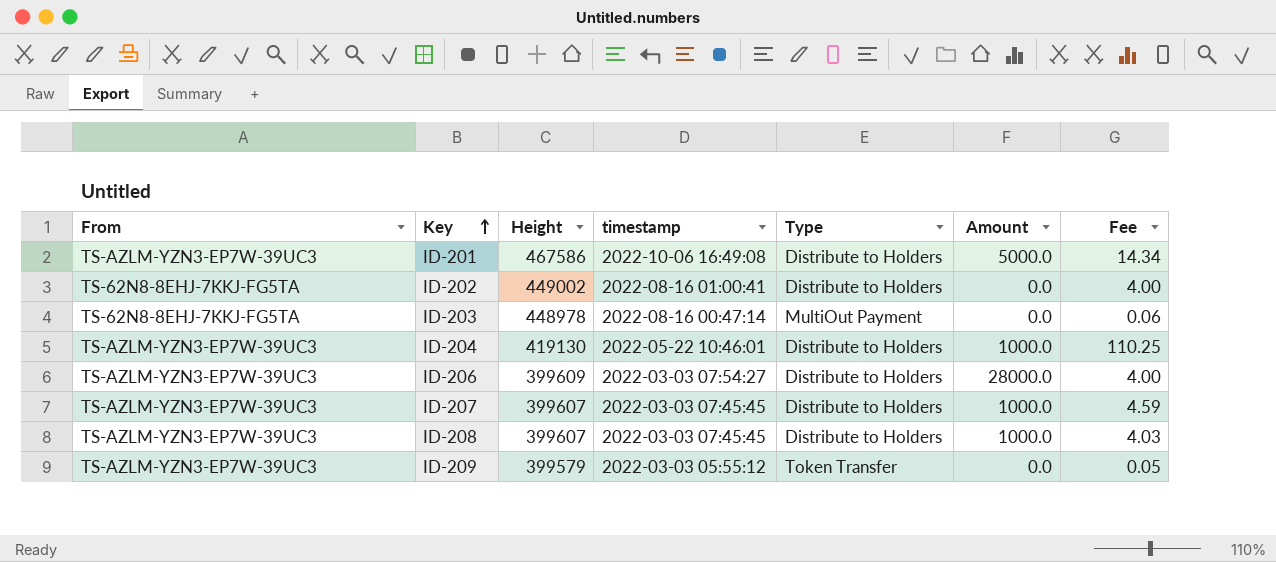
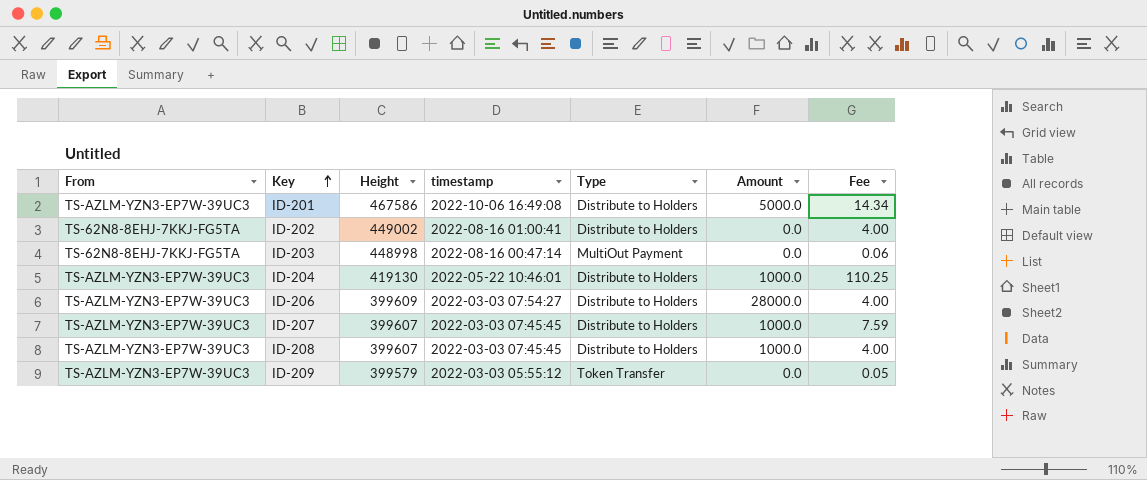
ID-203 | Height: 448978 -> 448998
ID-207 | Fee: 4.59 -> 7.59
ID-208 | Fee: 4.03 -> 4.00

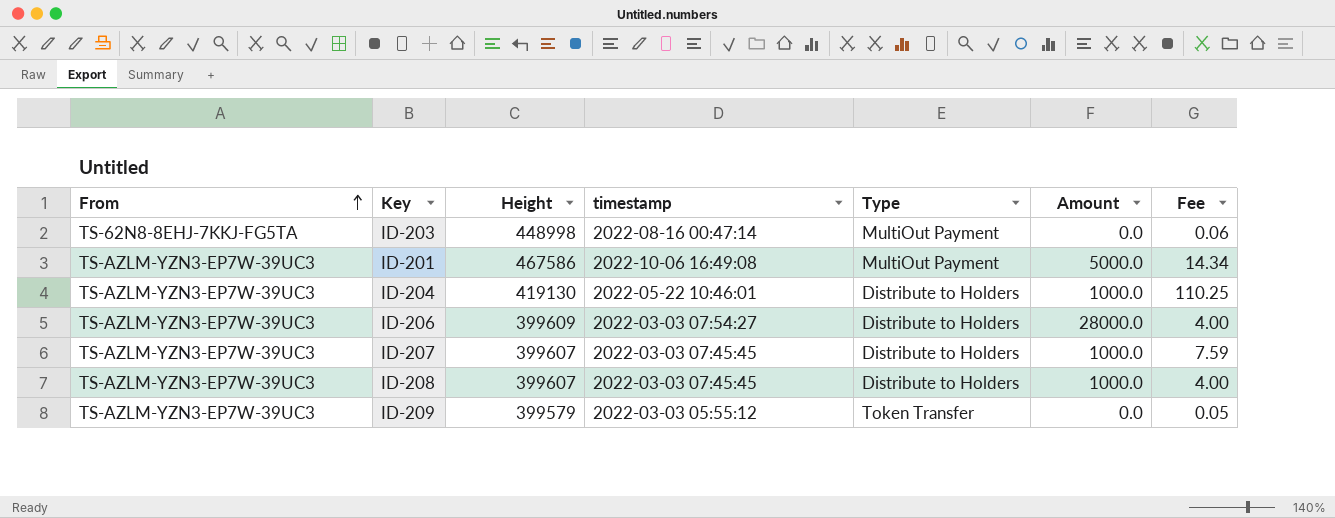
row order: Key ascending -> From ascending
row ID-202: TS-62N8-8EHJ-7KKJ-FG5TA | 449002 | 2022-08-16 01:00:41 | Distribute to Holders | 0.0 | 4.00 -> none
ID-201 | Type: Distribute to Holders -> MultiOut Payment

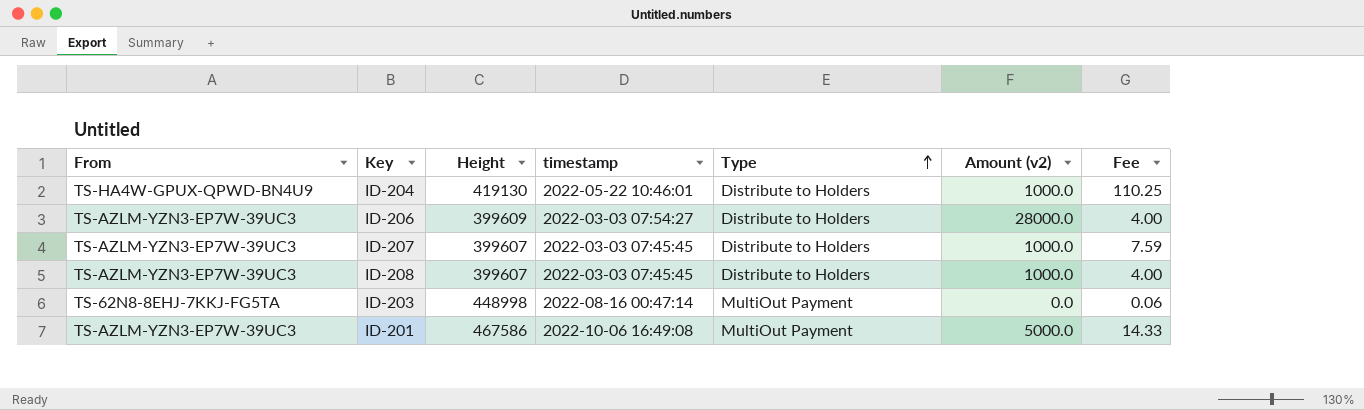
row order: From ascending -> Type ascending
column name: Amount -> Amount (v2)
row ID-209: TS-AZLM-YZN3-EP7W-39UC3 | 399579 | 2022-03-03 05:55:12 | Token Transfer | 0.0 | 0.05 -> none
ID-204 | From: TS-AZLM-YZN3-EP7W-39UC3 -> TS-HA4W-GPUX-QPWD-BN4U9
ID-201 | Fee: 14.34 -> 14.33

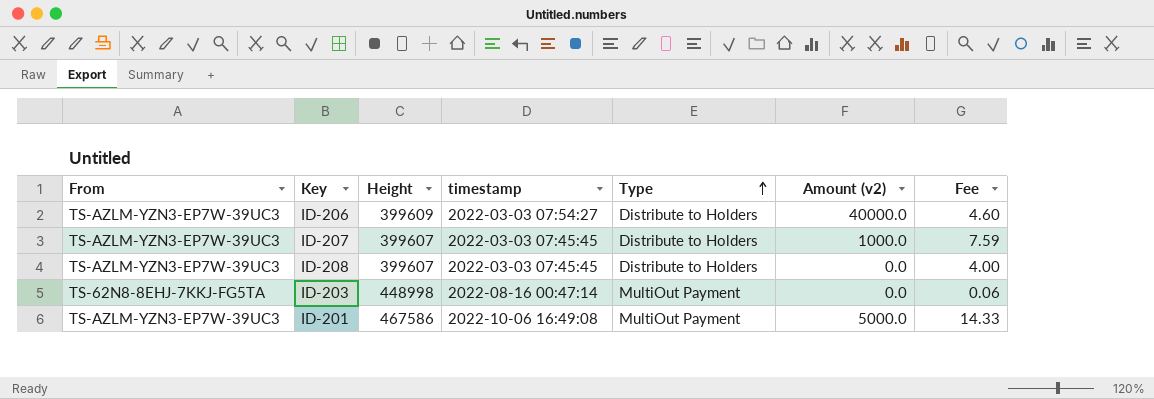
row ID-204: TS-HA4W-GPUX-QPWD-BN4U9 | 419130 | 2022-05-22 10:46:01 | Distribute to Holders | 1000.0 | 110.25 -> none
ID-206 | Amount (v2): 28000.0 -> 40000.0
ID-206 | Fee: 4.00 -> 4.60
ID-208 | Amount (v2): 1000.0 -> 0.0

